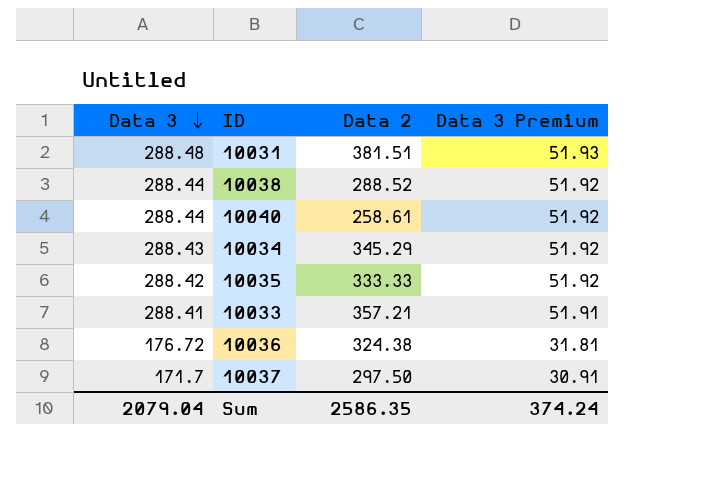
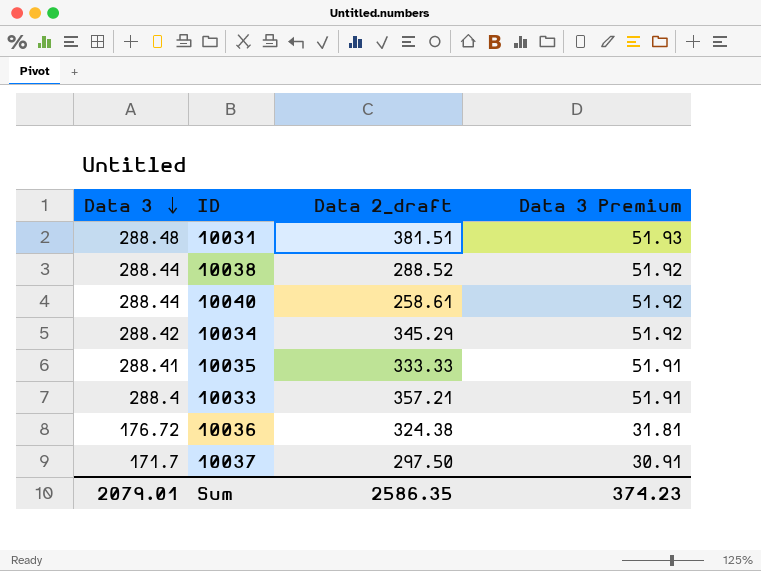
column name: Data 2 -> Data 2_draft
10034 | Data 3: 288.43 -> 288.42
10035 | Data 3: 288.42 -> 288.41
10035 | Data 3 Premium: 51.92 -> 51.91
10033 | Data 3: 288.41 -> 288.4
Sum | Data 3: 2079.04 -> 2079.01
Sum | Data 3 Premium: 374.24 -> 374.23

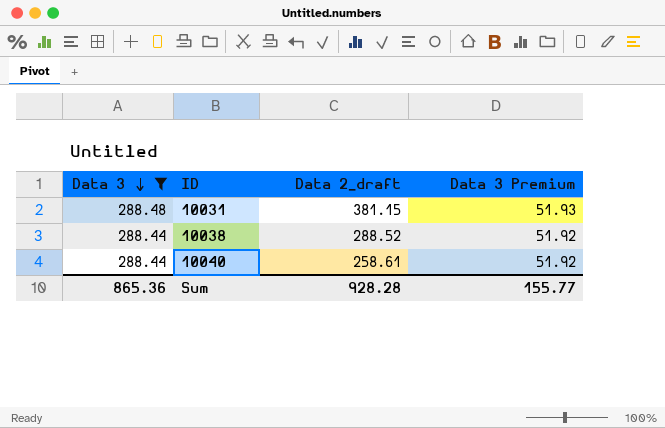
filter: none -> Data 3 >= 288.44
10031 | Data 2_draft: 381.51 -> 381.15
Sum | Data 3: 2079.01 -> 865.36
Sum | Data 2_draft: 2586.35 -> 928.28
Sum | Data 3 Premium: 374.23 -> 155.77

